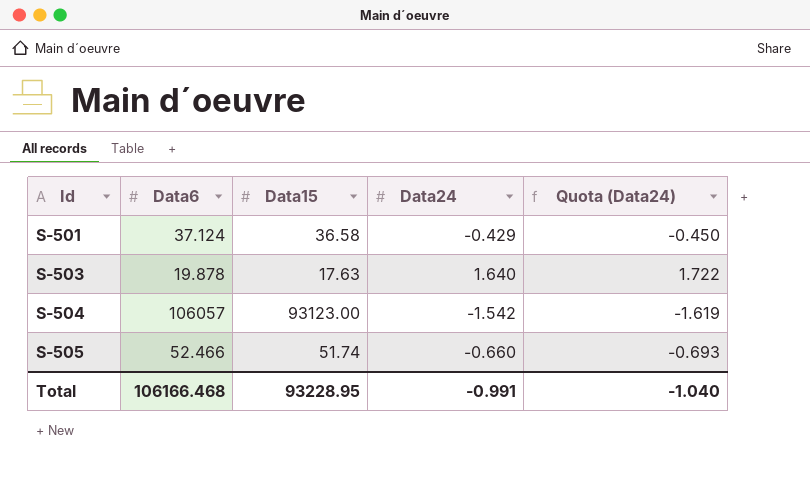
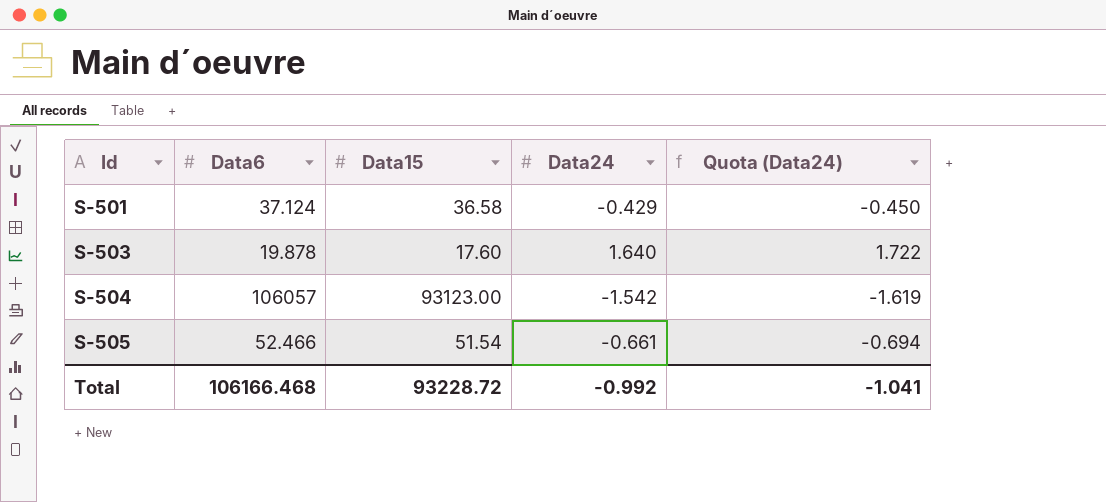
S-503 | Data15: 17.63 -> 17.60
S-505 | Data15: 51.74 -> 51.54
S-505 | Data24: -0.660 -> -0.661
S-505 | Quota (Data24): -0.693 -> -0.694
Total | Data15: 93228.95 -> 93228.72
Total | Data24: -0.991 -> -0.992
Total | Quota (Data24): -1.040 -> -1.041

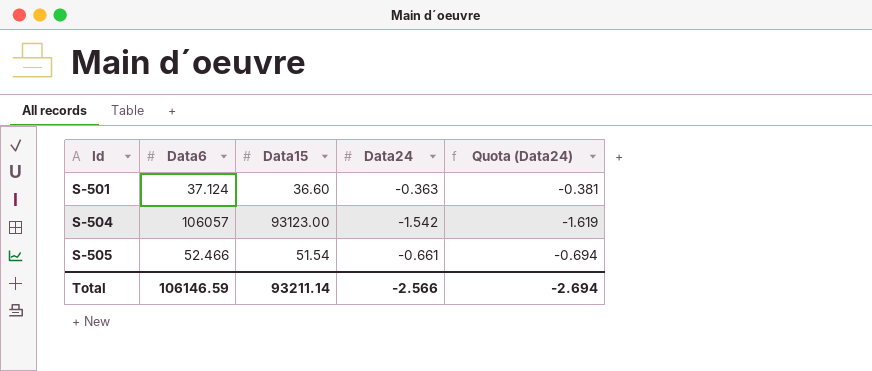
row S-503: 19.878 | 17.60 | 1.640 | 1.722 -> none
S-501 | Data15: 36.58 -> 36.60
S-501 | Data24: -0.429 -> -0.363
S-501 | Quota (Data24): -0.450 -> -0.381
Total | Data6: 106166.468 -> 106146.59
Total | Data15: 93228.72 -> 93211.14
Total | Data24: -0.992 -> -2.566
Total | Quota (Data24): -1.041 -> -2.694

